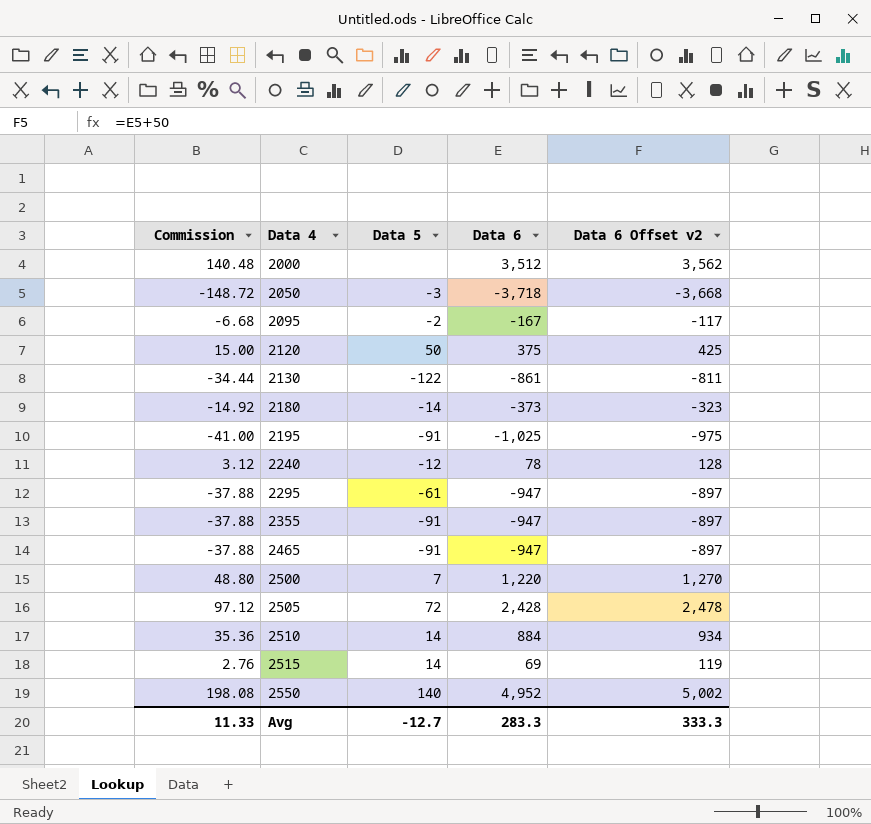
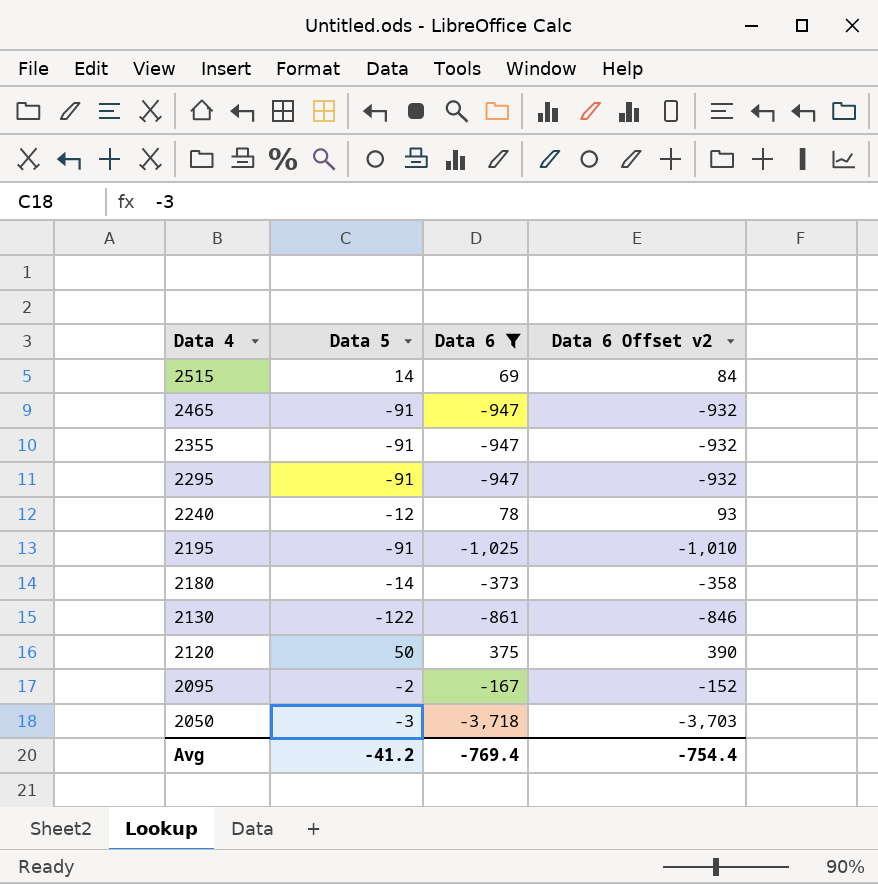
filter: none -> Data 6 <= 375
row order: Data 4 ascending -> Data 4 descending
column Commission | formula: [Data 6] * 0.04 -> none
column Data 6 Offset v2 | formula: [Data 6] + 50 -> [Data 6] + 15
2295 | Data 5: -61 -> -91
Avg | Data 5: -12.7 -> -41.2
Avg | Data 6: 283.3 -> -769.4
Avg | Data 6 Offset v2: 333.3 -> -754.4

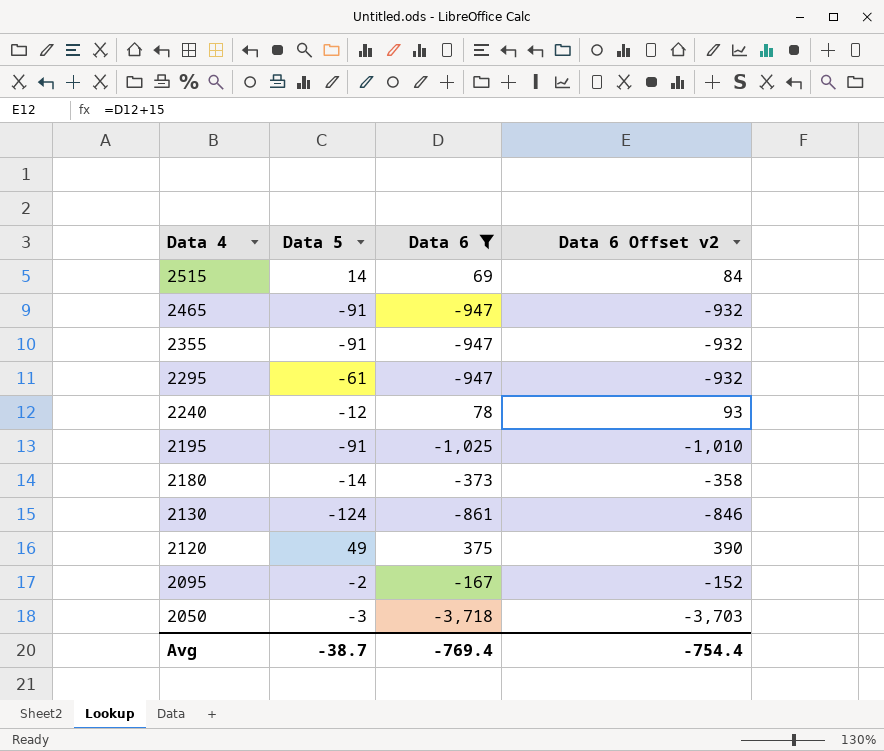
2295 | Data 5: -91 -> -61
2130 | Data 5: -122 -> -124
2120 | Data 5: 50 -> 49
Avg | Data 5: -41.2 -> -38.7

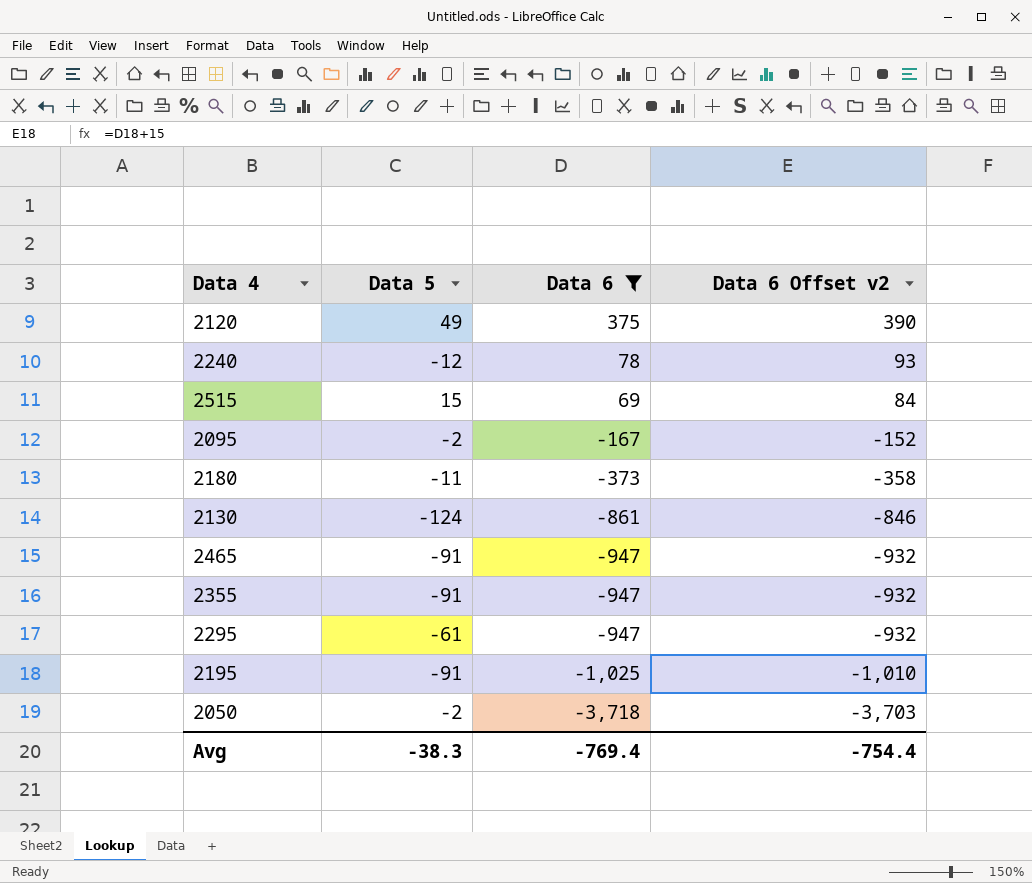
row order: Data 4 descending -> Data 6 descending
2515 | Data 5: 14 -> 15
2180 | Data 5: -14 -> -11
2050 | Data 5: -3 -> -2
Avg | Data 5: -38.7 -> -38.3

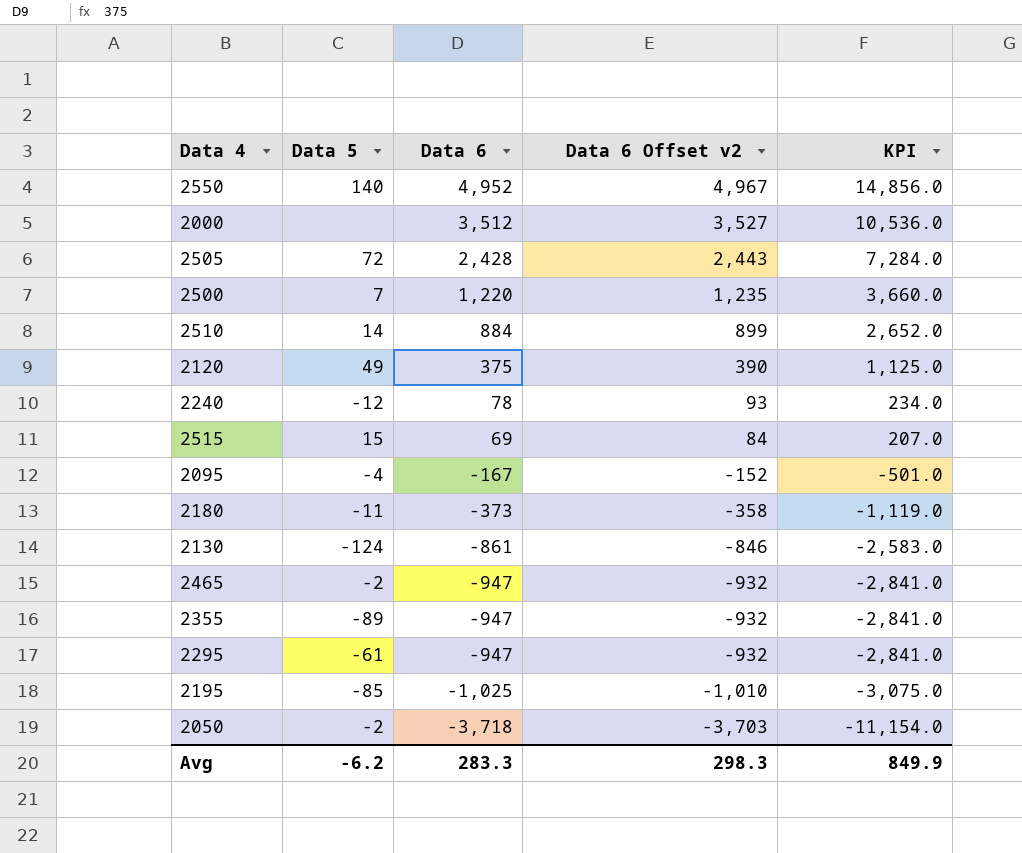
filter: Data 6 <= 375 -> none
column KPI | formula: none -> [Data 6] * 3
2095 | Data 5: -2 -> -4
2465 | Data 5: -91 -> -2
2355 | Data 5: -91 -> -89
2195 | Data 5: -91 -> -85
Avg | Data 5: -38.3 -> -6.2
Avg | Data 6: -769.4 -> 283.3
Avg | Data 6 Offset v2: -754.4 -> 298.3

